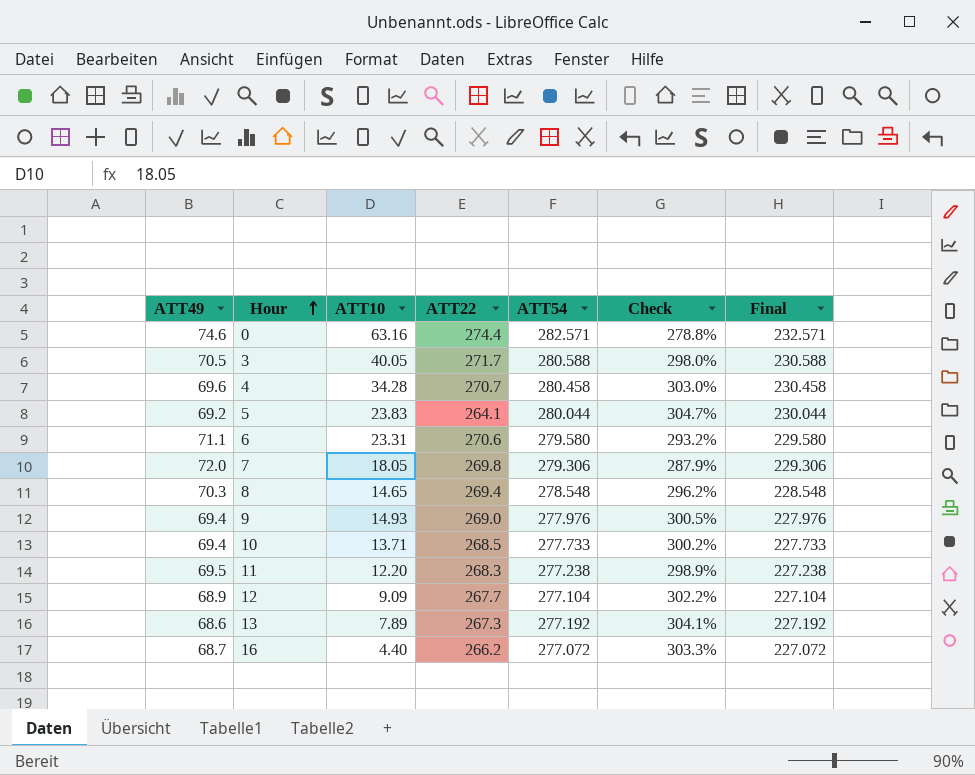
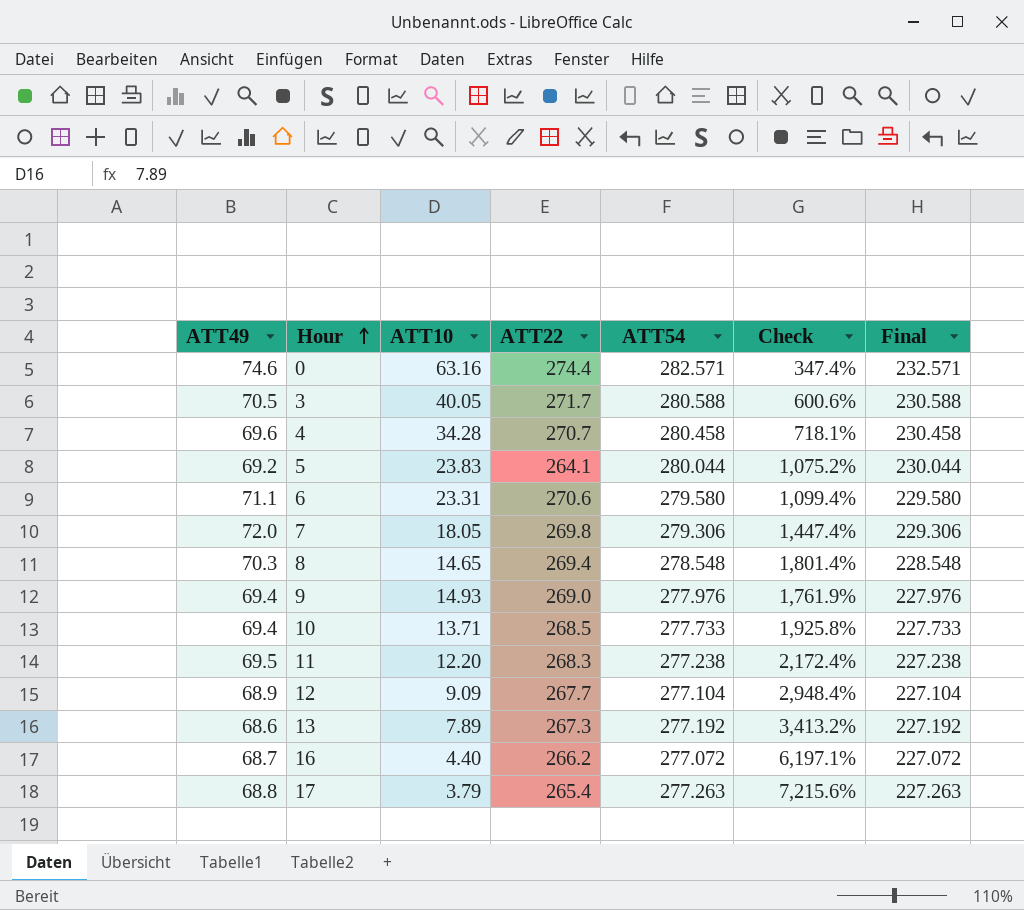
column Check | formula: ([ATT54] - [ATT49]) / [ATT49] -> ([ATT54] - [ATT10]) / [ATT10]
row 17: none -> 68.8 | 3.79 | 265.4 | 277.263 | 7,215.6% | 227.263

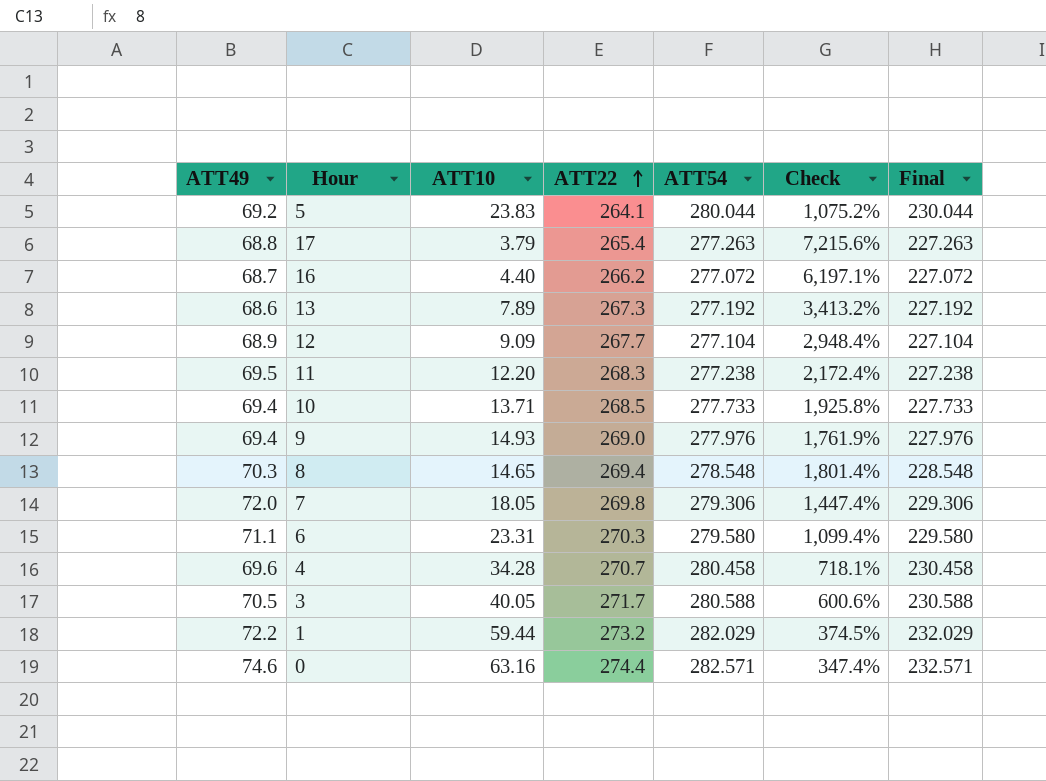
row order: Hour ascending -> ATT22 ascending
6 | ATT22: 270.6 -> 270.3
row 1: none -> 72.2 | 59.44 | 273.2 | 282.029 | 374.5% | 232.029

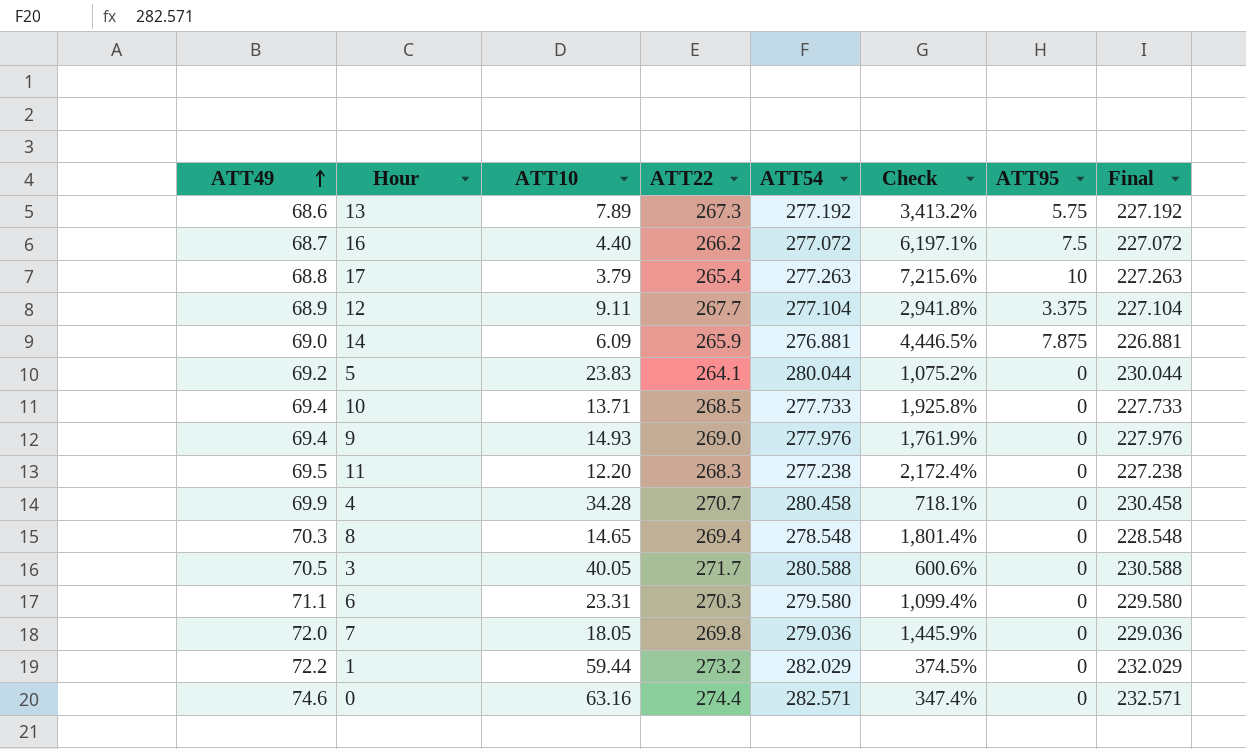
row order: ATT22 ascending -> ATT49 ascending
column ATT95 | position: none -> 7
12 | ATT10: 9.09 -> 9.11
12 | Check: 2,948.4% -> 2,941.8%
row 14: none -> 69.0 | 6.09 | 265.9 | 276.881 | 4,446.5% | 7.875 | 226.881
4 | ATT49: 69.6 -> 69.9
7 | ATT54: 279.306 -> 279.036
7 | Check: 1,447.4% -> 1,445.9%
7 | Final: 229.306 -> 229.036

